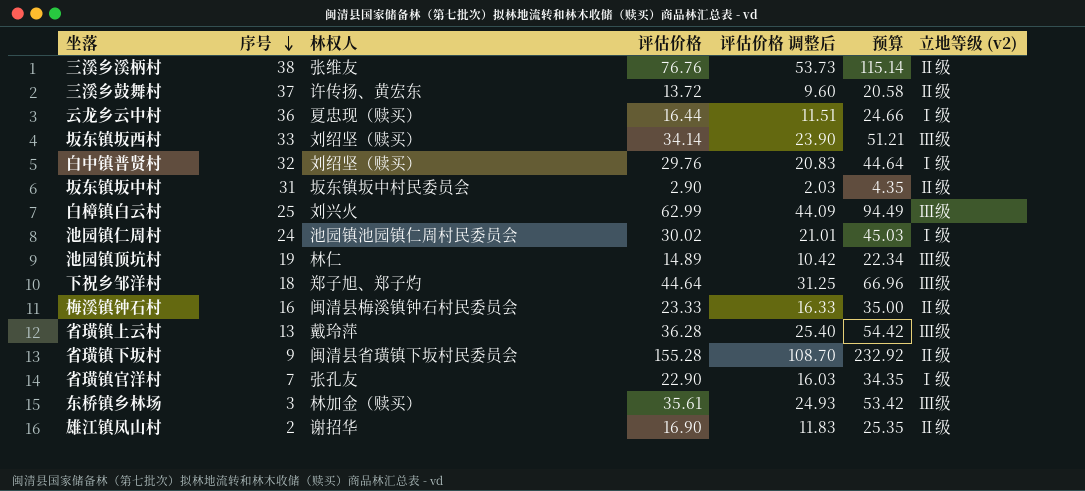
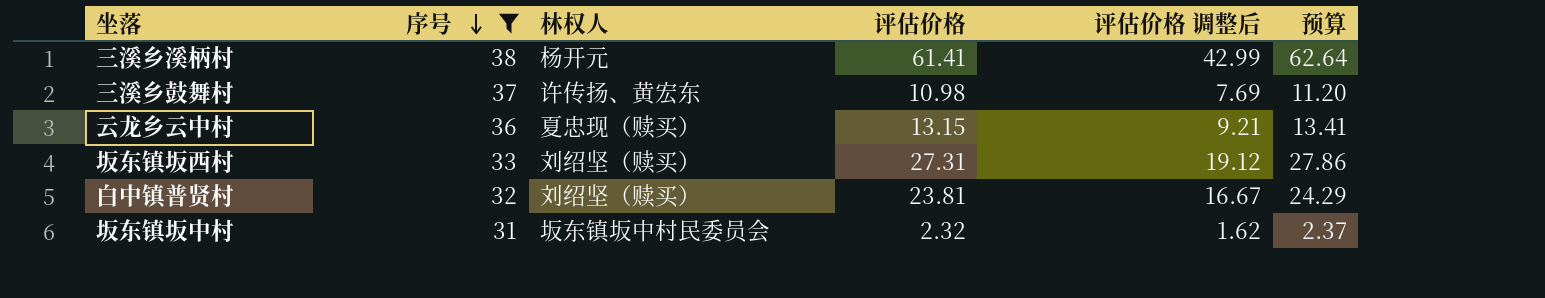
filter: none -> 序号 >= 31
column 立地等级 (v2) | position: 7 -> none
column 预算 | formula: [评估价格] * 1.5 -> [评估价格] * 1.02
三溪乡溪柄村 | 林权人: 张维友 -> 杨开元
三溪乡溪柄村 | 评估价格: 76.76 -> 61.41
三溪乡溪柄村 | 评估价格 调整后: 53.73 -> 42.99
三溪乡鼓舞村 | 评估价格: 13.72 -> 10.98
三溪乡鼓舞村 | 评估价格 调整后: 9.60 -> 7.69
云龙乡云中村 | 评估价格: 16.44 -> 13.15
云龙乡云中村 | 评估价格 调整后: 11.51 -> 9.21
坂东镇坂西村 | 评估价格: 34.14 -> 27.31
坂东镇坂西村 | 评估价格 调整后: 23.90 -> 19.12
白中镇普贤村 | 评估价格: 29.76 -> 23.81
白中镇普贤村 | 评估价格 调整后: 20.83 -> 16.67
坂东镇坂中村 | 评估价格: 2.90 -> 2.32
坂东镇坂中村 | 评估价格 调整后: 2.03 -> 1.62

